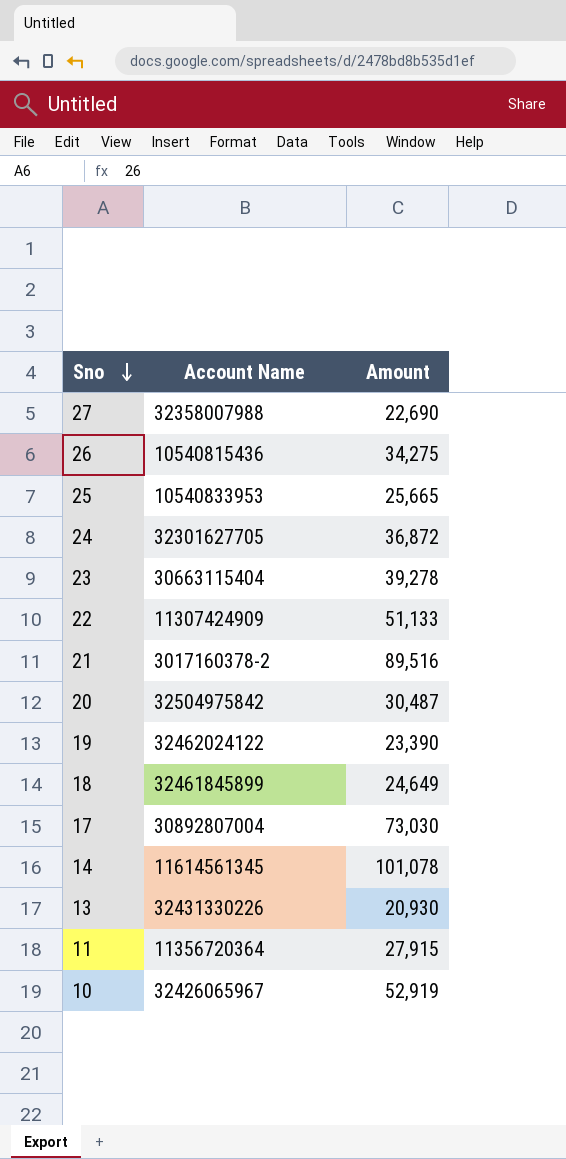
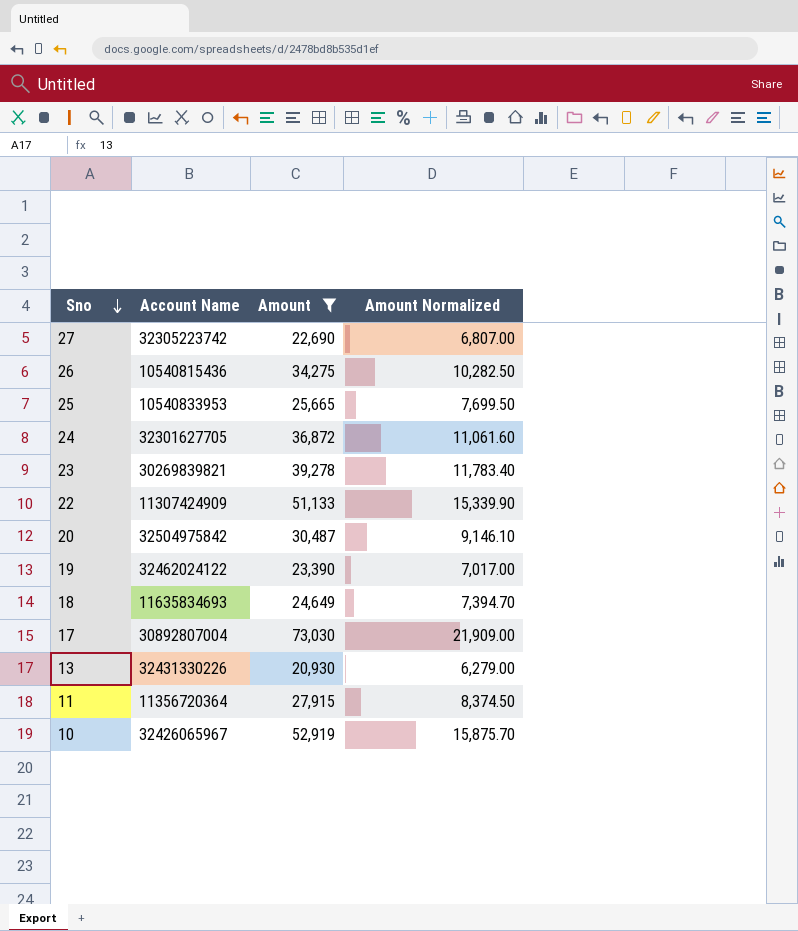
filter: none -> Amount <= 73,030
column Amount Normalized | formula: none -> [Amount] * 0.3
27 | Account Name: 32358007988 -> 32305223742
23 | Account Name: 30663115404 -> 30269839821
18 | Account Name: 32461845899 -> 11635834693

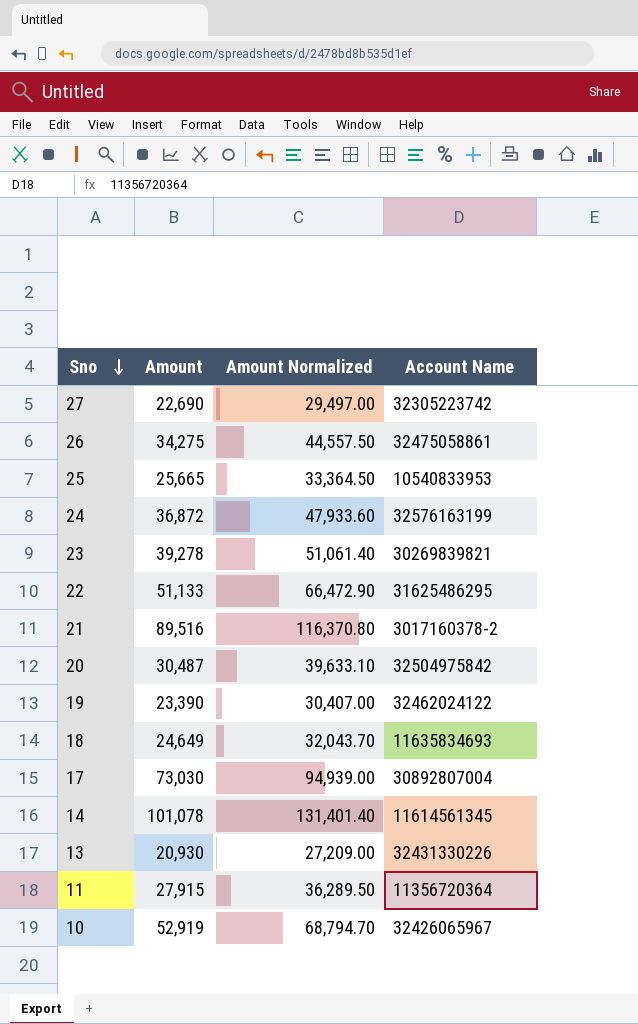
filter: Amount <= 73,030 -> none
column Amount Normalized | formula: [Amount] * 0.3 -> [Amount] * 1.3
column Account Name | position: 2 -> 4
26 | Account Name: 10540815436 -> 32475058861
24 | Account Name: 32301627705 -> 32576163199
22 | Account Name: 11307424909 -> 31625486295

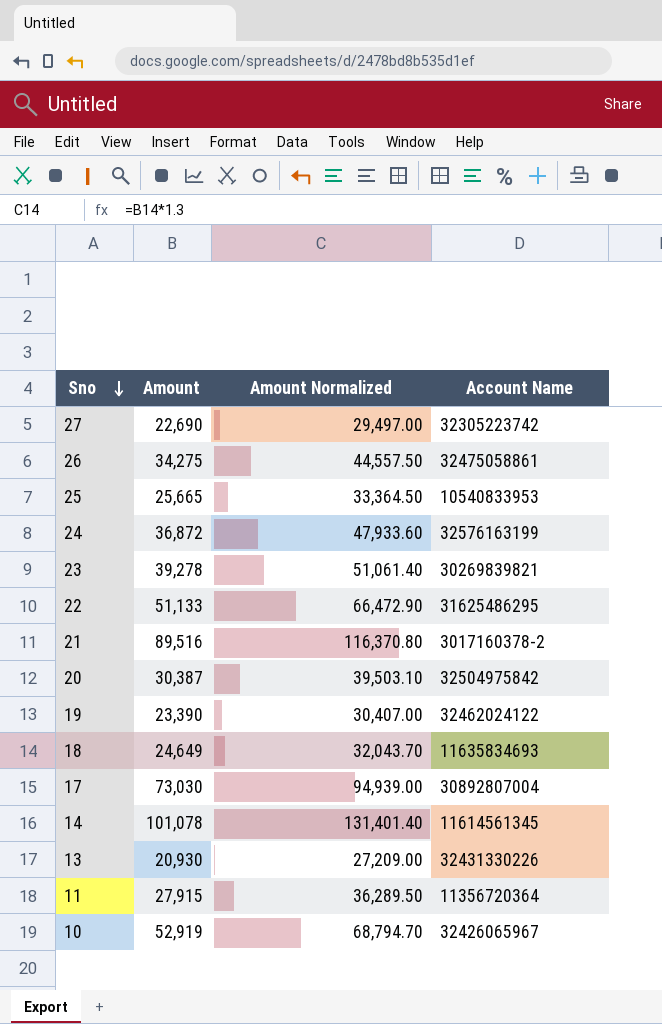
20 | Amount: 30,487 -> 30,387
20 | Amount Normalized: 39,633.10 -> 39,503.10

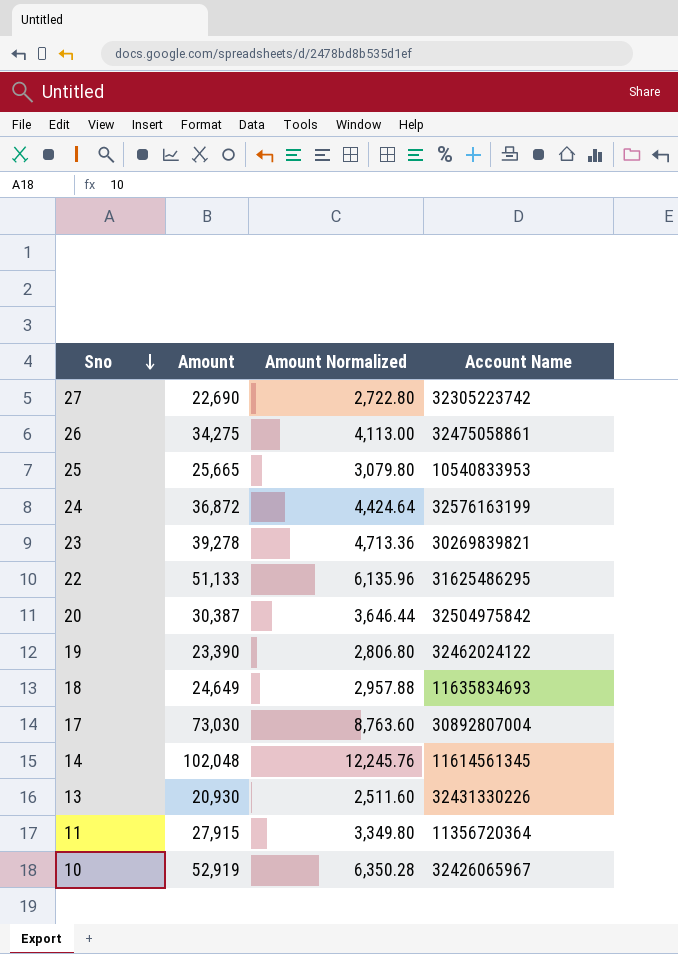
column Amount Normalized | formula: [Amount] * 1.3 -> [Amount] * 0.12
row 21: 89,516 | 116,370.80 | 3017160378-2 -> none
14 | Amount: 101,078 -> 102,048

